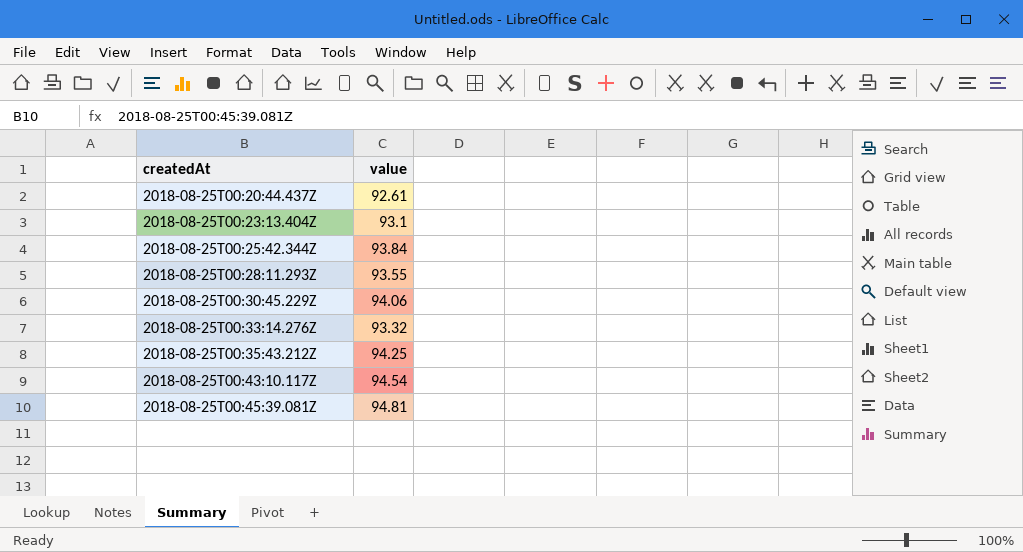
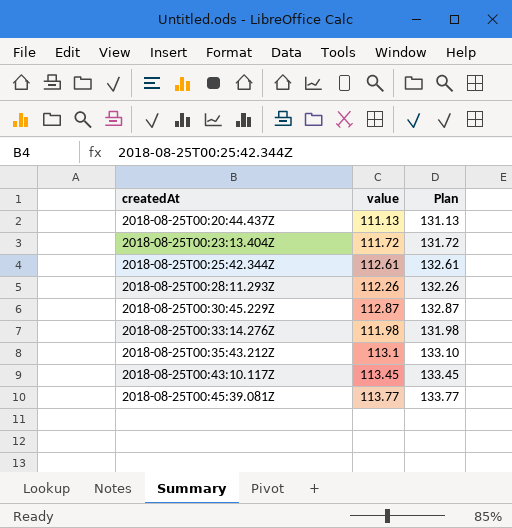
column Plan | formula: none -> [value] + 20
2018-08-25T00:20:44.437Z | value: 92.61 -> 111.13
2018-08-25T00:23:13.404Z | value: 93.1 -> 111.72
2018-08-25T00:25:42.344Z | value: 93.84 -> 112.61
2018-08-25T00:28:11.293Z | value: 93.55 -> 112.26
2018-08-25T00:30:45.229Z | value: 94.06 -> 112.87
2018-08-25T00:33:14.276Z | value: 93.32 -> 111.98
2018-08-25T00:35:43.212Z | value: 94.25 -> 113.1
2018-08-25T00:43:10.117Z | value: 94.54 -> 113.45
2018-08-25T00:45:39.081Z | value: 94.81 -> 113.77

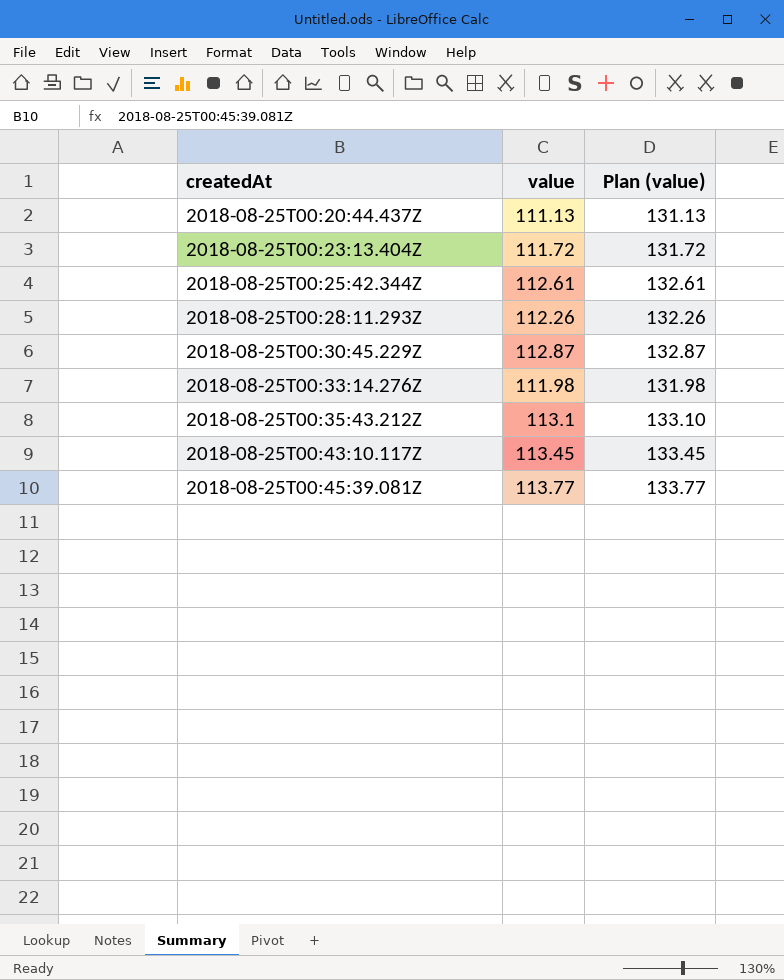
column name: Plan -> Plan (value)

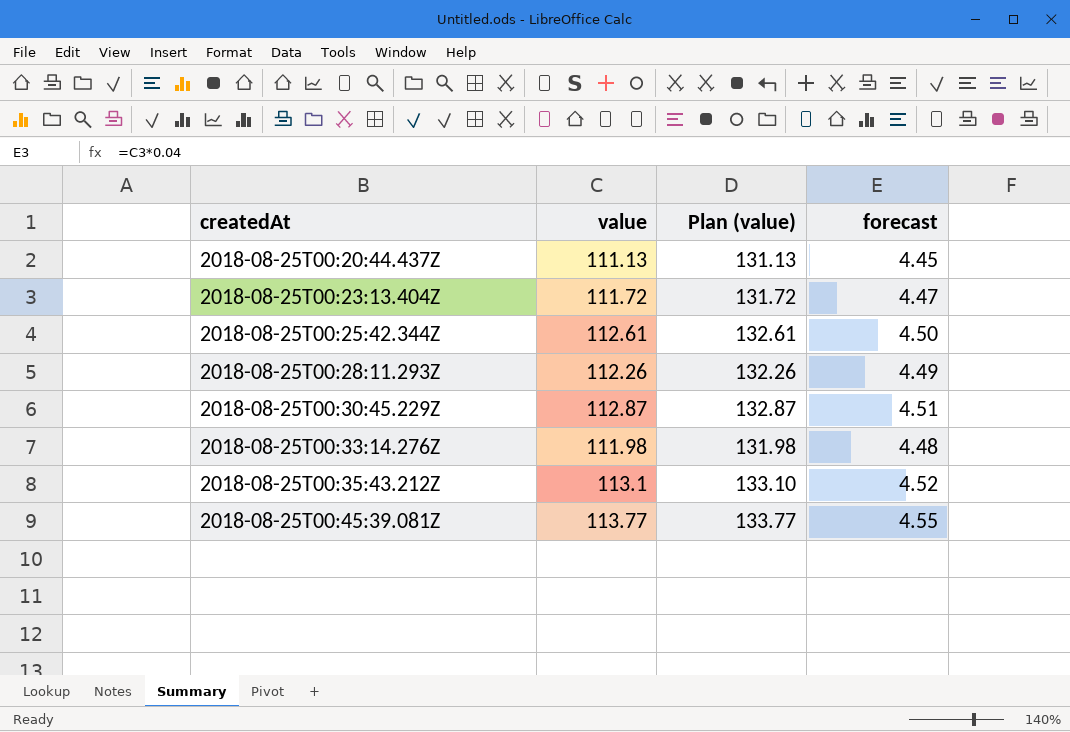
column forecast | formula: none -> [value] * 0.04
row 2018-08-25T00:43:10.117Z: 113.45 | 133.45 -> none

